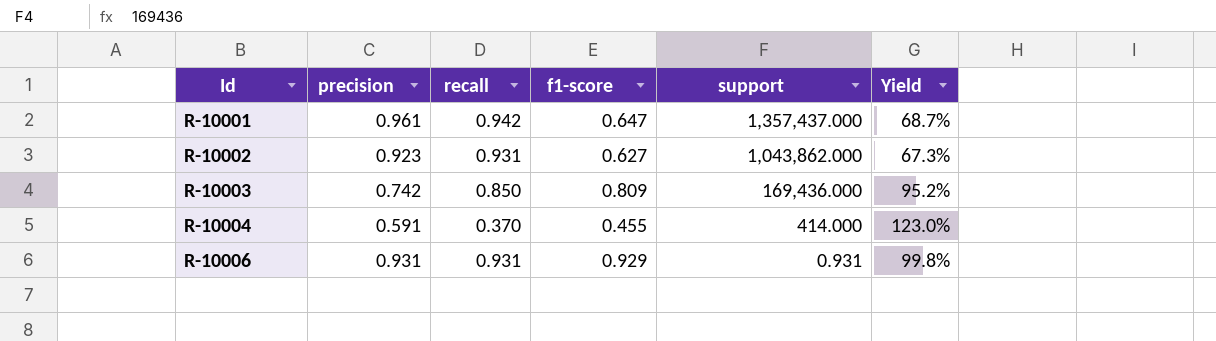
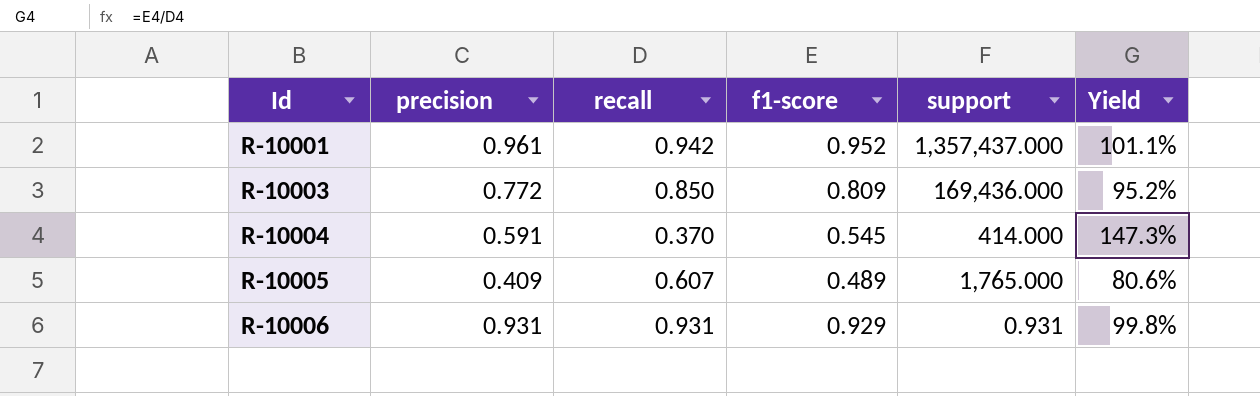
row R-10002: 0.923 | 0.931 | 0.627 | 1,043,862.000 | 67.3% -> none
R-10001 | f1-score: 0.647 -> 0.952
R-10001 | Yield: 68.7% -> 101.1%
R-10003 | precision: 0.742 -> 0.772
R-10004 | f1-score: 0.455 -> 0.545
R-10004 | Yield: 123.0% -> 147.3%
row R-10005: none -> 0.409 | 0.607 | 0.489 | 1,765.000 | 80.6%

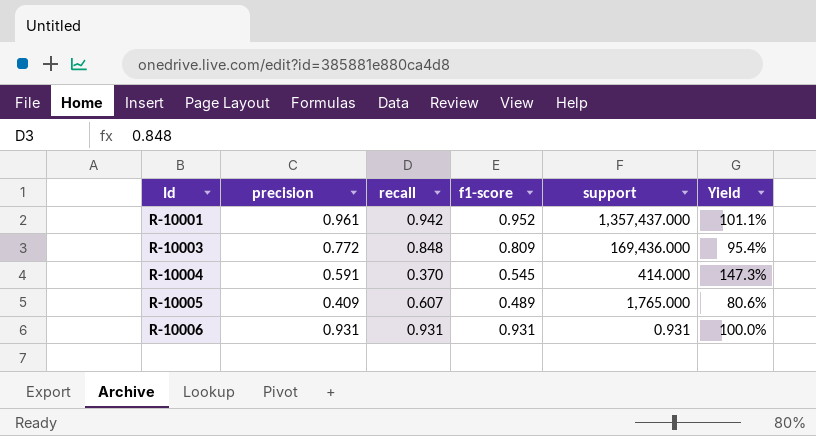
R-10003 | recall: 0.850 -> 0.848
R-10003 | Yield: 95.2% -> 95.4%
R-10006 | f1-score: 0.929 -> 0.931
R-10006 | Yield: 99.8% -> 100.0%

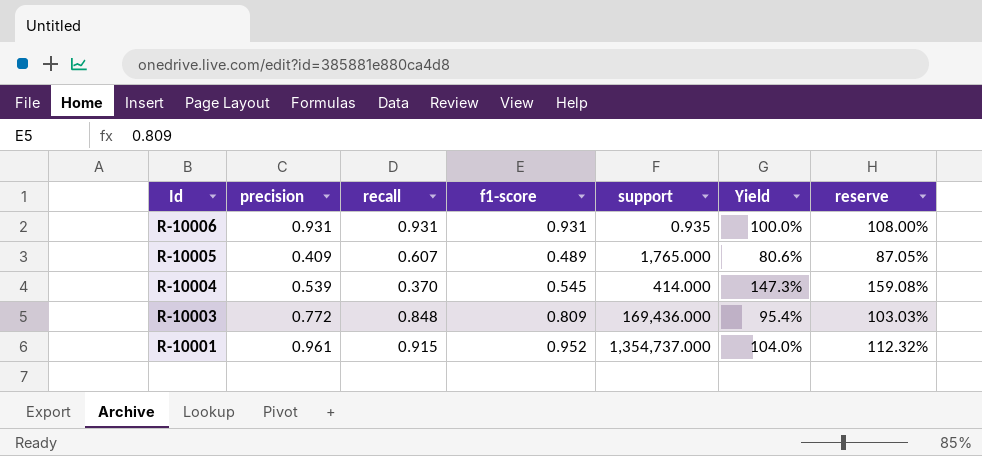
row order: Id ascending -> Id descending
column reserve | formula: none -> [Yield] * 1.08
R-10006 | support: 0.931 -> 0.935
R-10004 | precision: 0.591 -> 0.539
R-10001 | recall: 0.942 -> 0.915
R-10001 | support: 1,357,437.000 -> 1,354,737.000
R-10001 | Yield: 101.1% -> 104.0%

